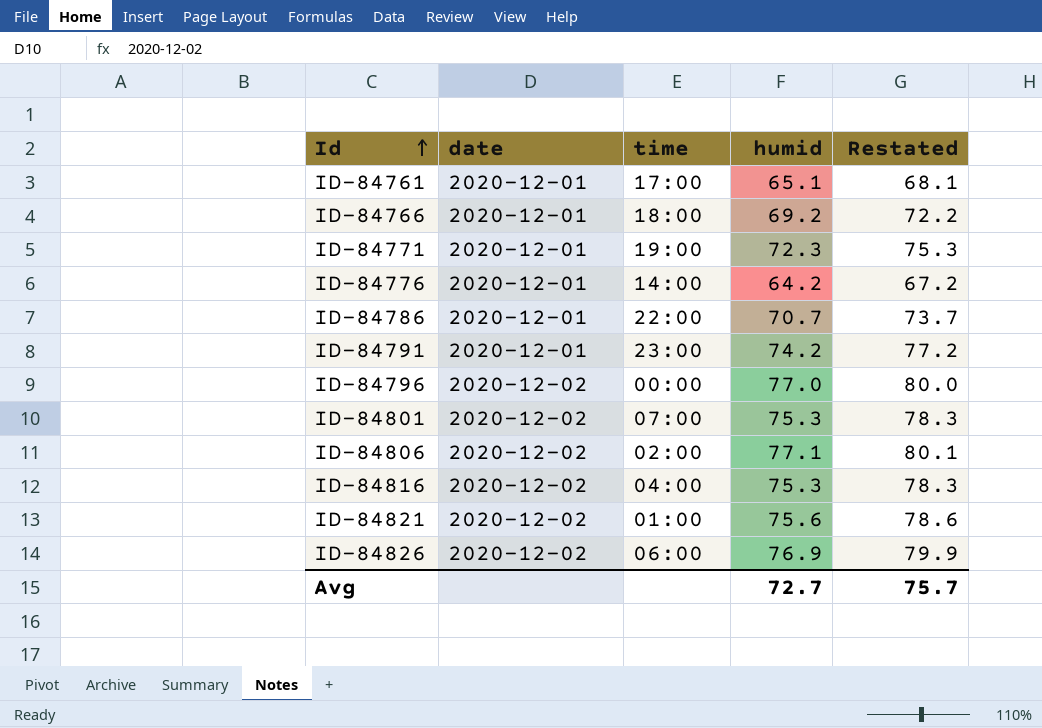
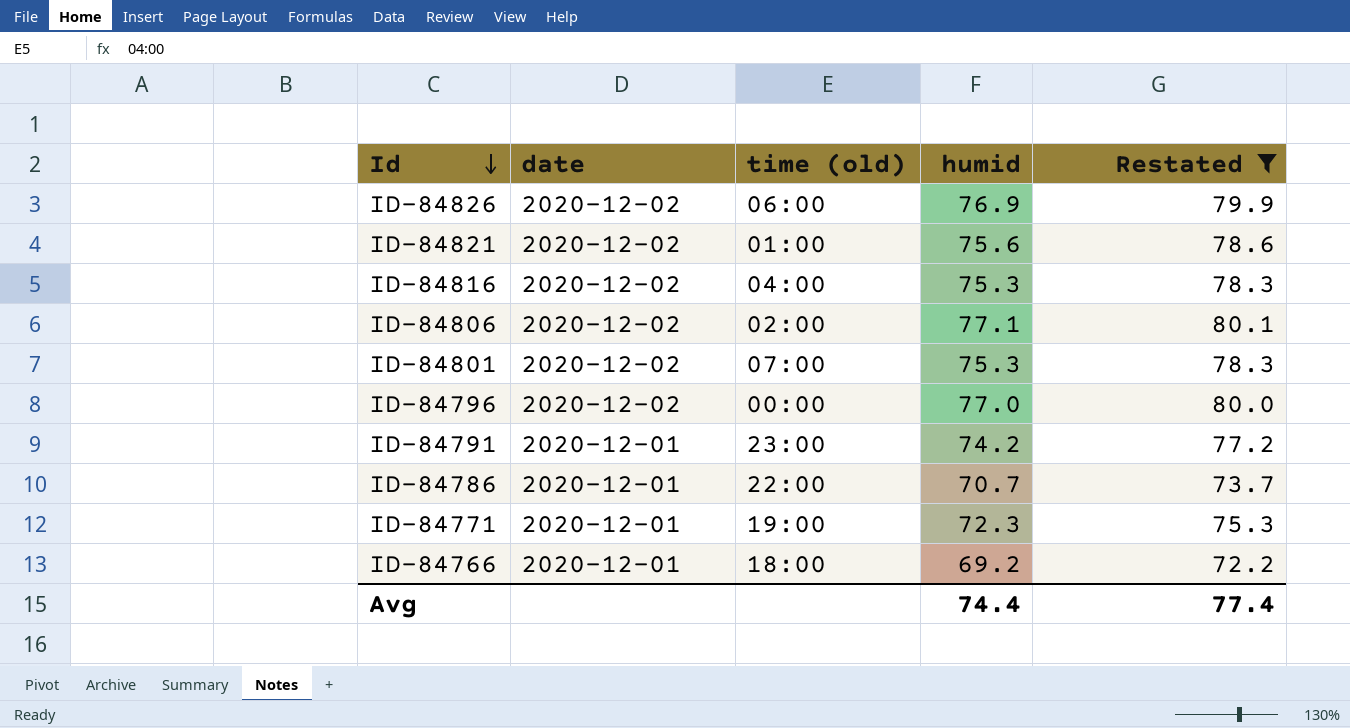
filter: none -> Restated >= 72.2
row order: Id ascending -> Id descending
column name: time -> time (old)
Avg | humid: 72.7 -> 74.4
Avg | Restated: 75.7 -> 77.4

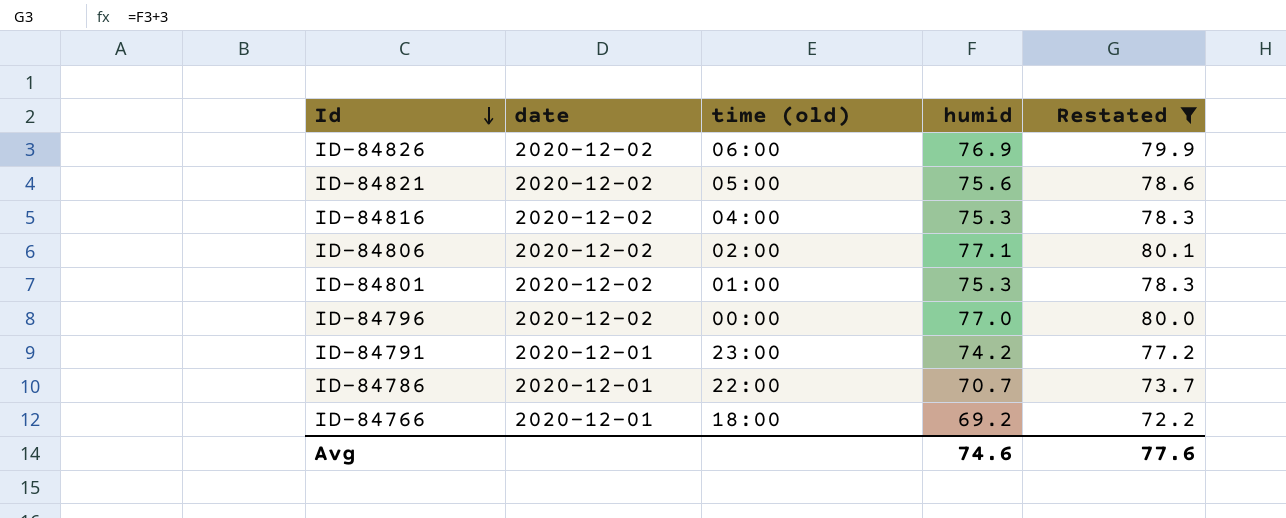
row ID-84771: 2020-12-01 | 19:00 | 72.3 | 75.3 -> none
ID-84821 | time (old): 01:00 -> 05:00
ID-84801 | time (old): 07:00 -> 01:00
Avg | humid: 74.4 -> 74.6
Avg | Restated: 77.4 -> 77.6

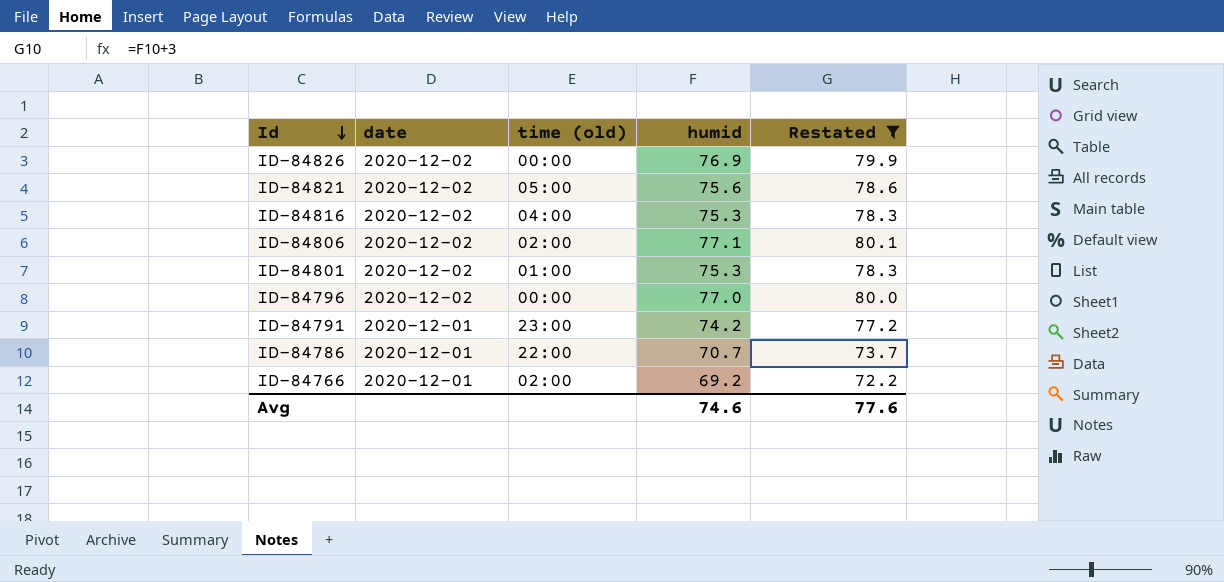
ID-84826 | time (old): 06:00 -> 00:00
ID-84766 | time (old): 18:00 -> 02:00

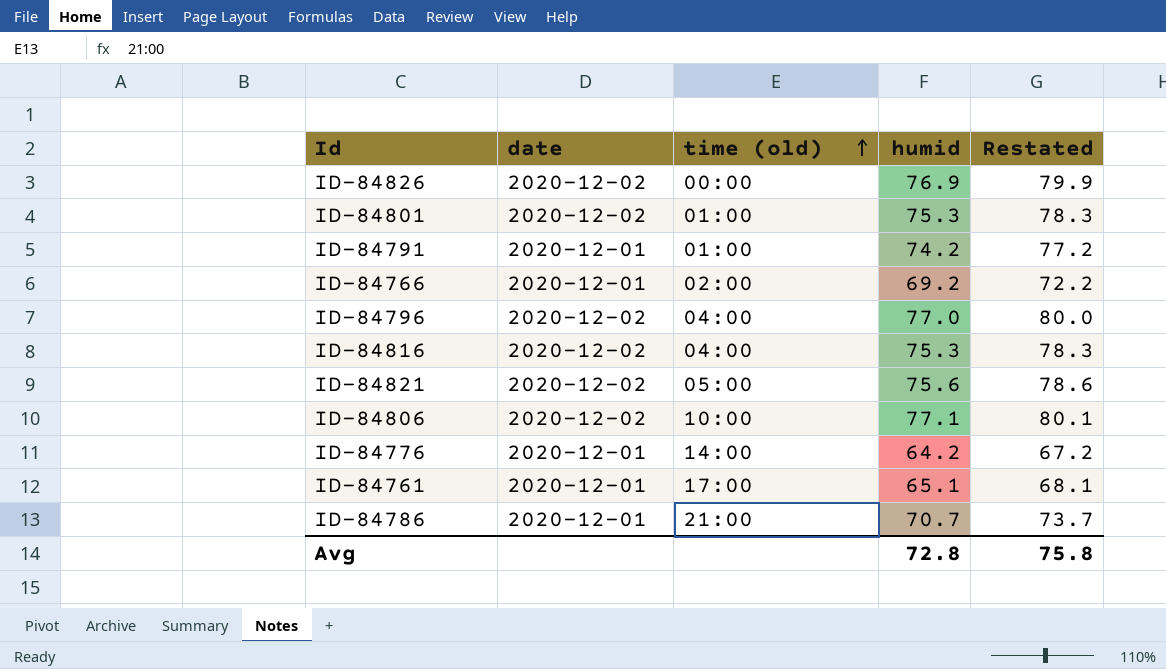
filter: Restated >= 72.2 -> none
row order: Id descending -> time (old) ascending
ID-84791 | time (old): 23:00 -> 01:00
ID-84796 | time (old): 00:00 -> 04:00
ID-84806 | time (old): 02:00 -> 10:00
ID-84786 | time (old): 22:00 -> 21:00
Avg | humid: 74.6 -> 72.8
Avg | Restated: 77.6 -> 75.8

